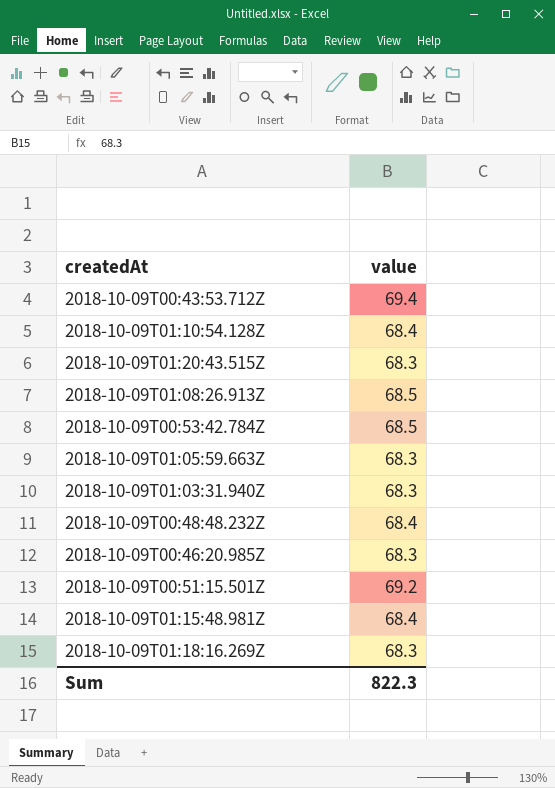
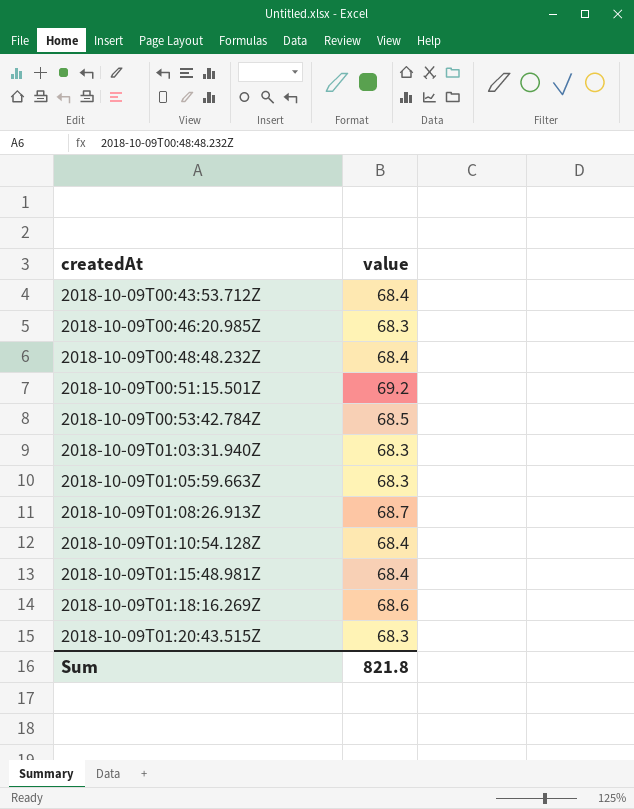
row order: none -> createdAt ascending
2018-10-09T00:43:53.712Z | value: 69.4 -> 68.4
2018-10-09T01:08:26.913Z | value: 68.5 -> 68.7
2018-10-09T01:18:16.269Z | value: 68.3 -> 68.6
Sum | value: 822.3 -> 821.8

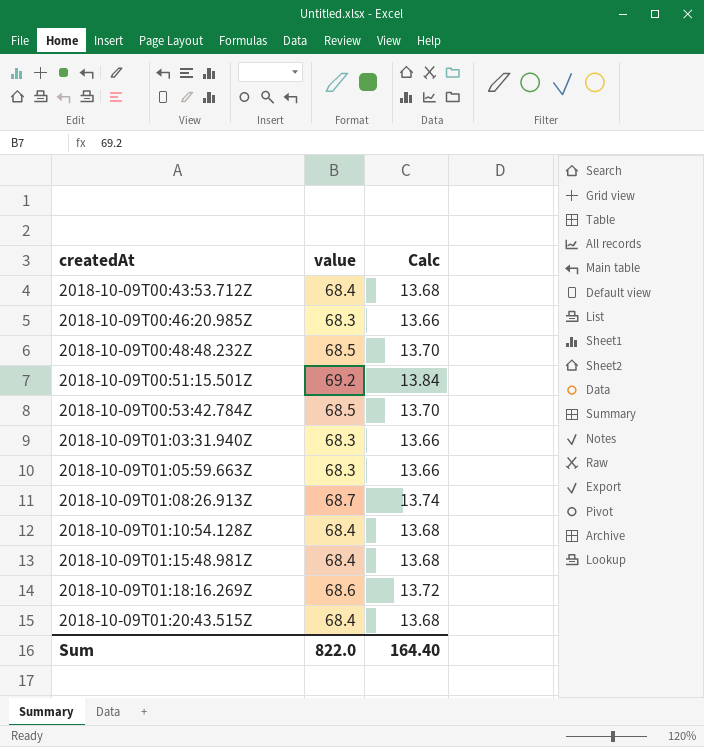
column Calc | formula: none -> [value] * 0.2
2018-10-09T00:48:48.232Z | value: 68.4 -> 68.5
2018-10-09T01:20:43.515Z | value: 68.3 -> 68.4
Sum | value: 821.8 -> 822.0

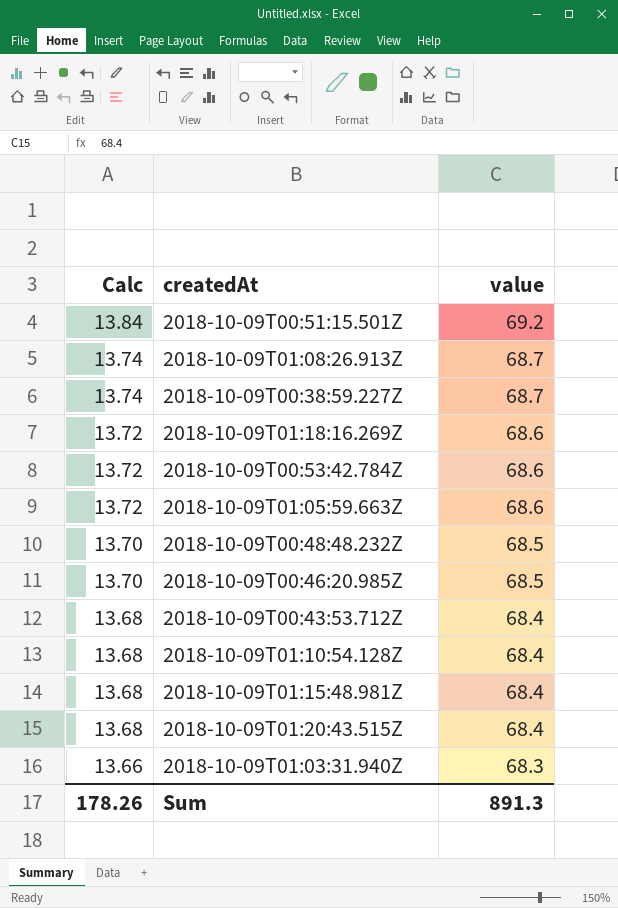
row order: createdAt ascending -> Calc descending
column Calc | position: 3 -> 1
row 2018-10-09T00:38:59.227Z: none -> 13.74 | 68.7
2018-10-09T00:53:42.784Z | Calc: 13.70 -> 13.72
2018-10-09T00:53:42.784Z | value: 68.5 -> 68.6
2018-10-09T01:05:59.663Z | Calc: 13.66 -> 13.72
2018-10-09T01:05:59.663Z | value: 68.3 -> 68.6
2018-10-09T00:46:20.985Z | Calc: 13.66 -> 13.70
2018-10-09T00:46:20.985Z | value: 68.3 -> 68.5
Sum | Calc: 164.40 -> 178.26
Sum | value: 822.0 -> 891.3

